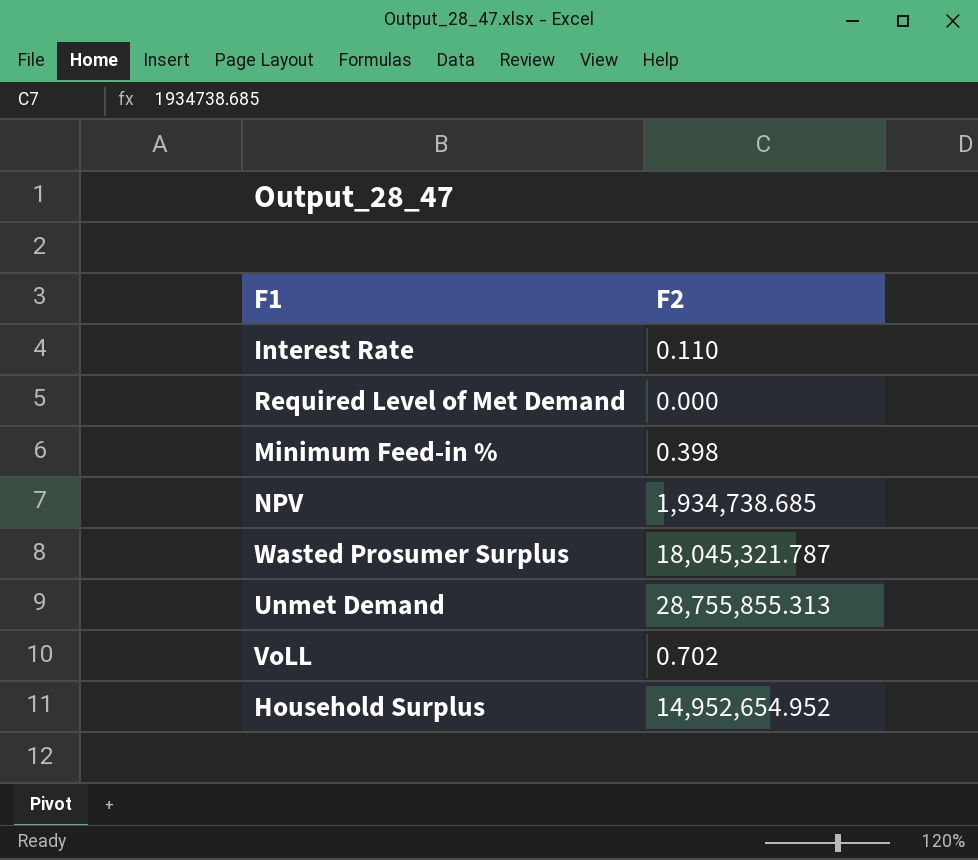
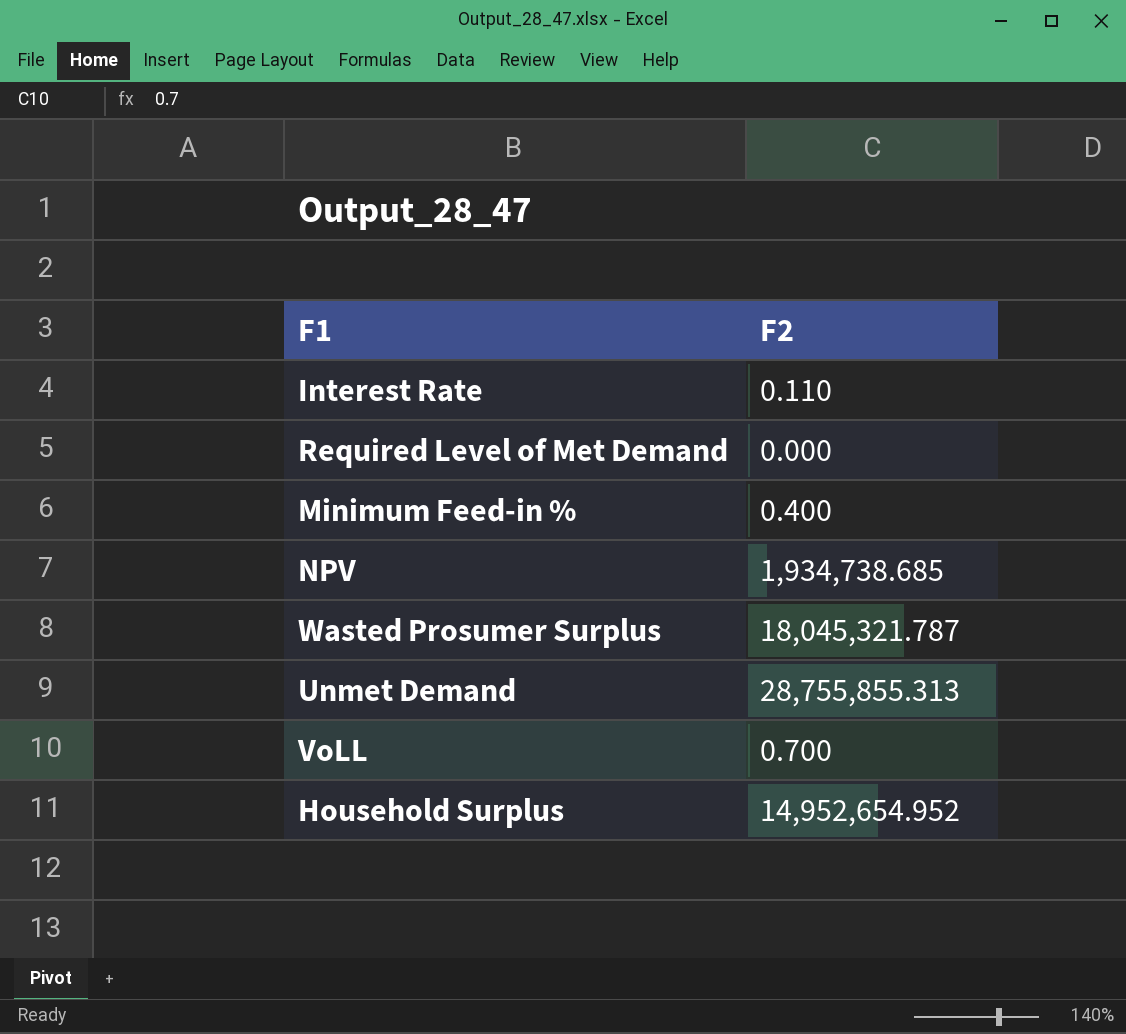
Minimum Feed-in % | F2: 0.398 -> 0.400
VoLL | F2: 0.702 -> 0.700

